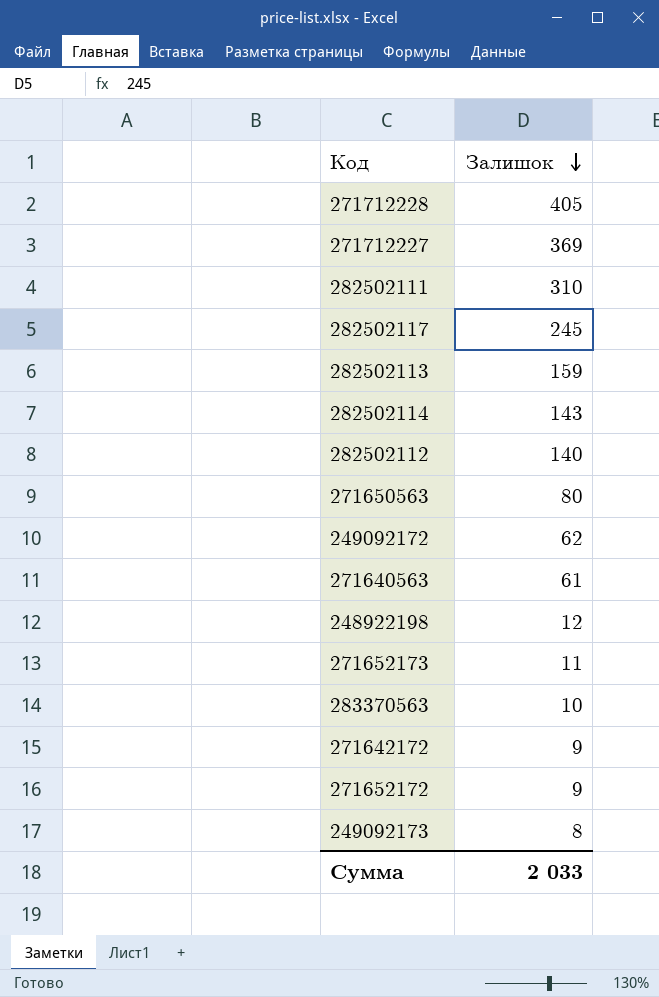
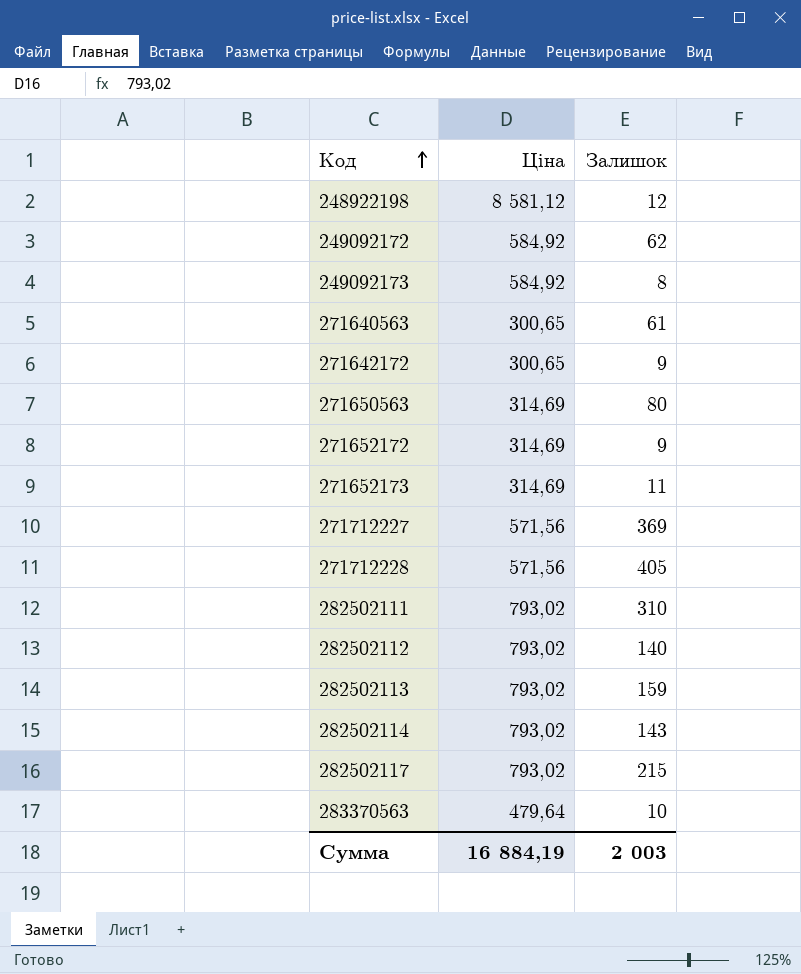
row order: Залишок descending -> Код ascending
column Ціна | position: none -> 2
282502117 | Залишок: 245 -> 215
Сумма | Залишок: 2 033 -> 2 003

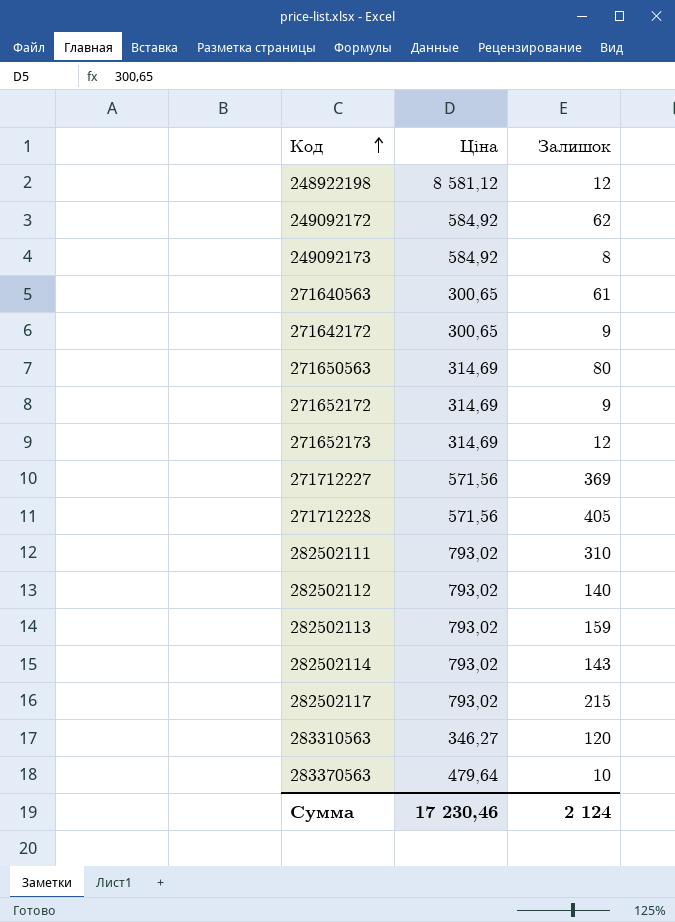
271652173 | Залишок: 11 -> 12
row 283310563: none -> 346,27 | 120
Сумма | Ціна: 16 884,19 -> 17 230,46
Сумма | Залишок: 2 003 -> 2 124

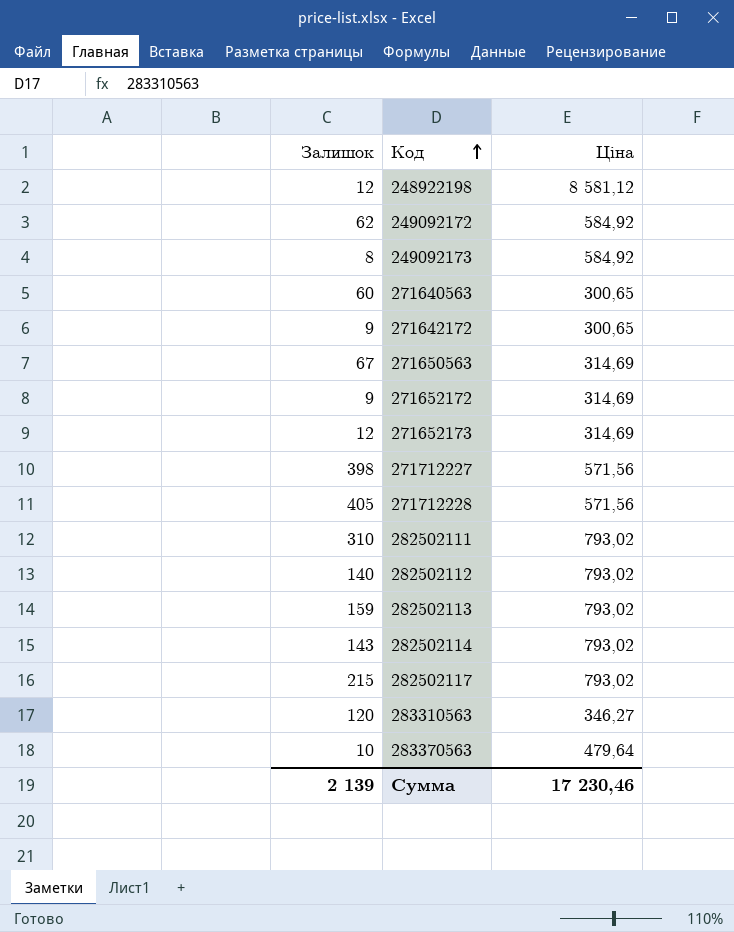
column Залишок | position: 3 -> 1
271640563 | Залишок: 61 -> 60
271650563 | Залишок: 80 -> 67
271712227 | Залишок: 369 -> 398
Сумма | Залишок: 2 124 -> 2 139

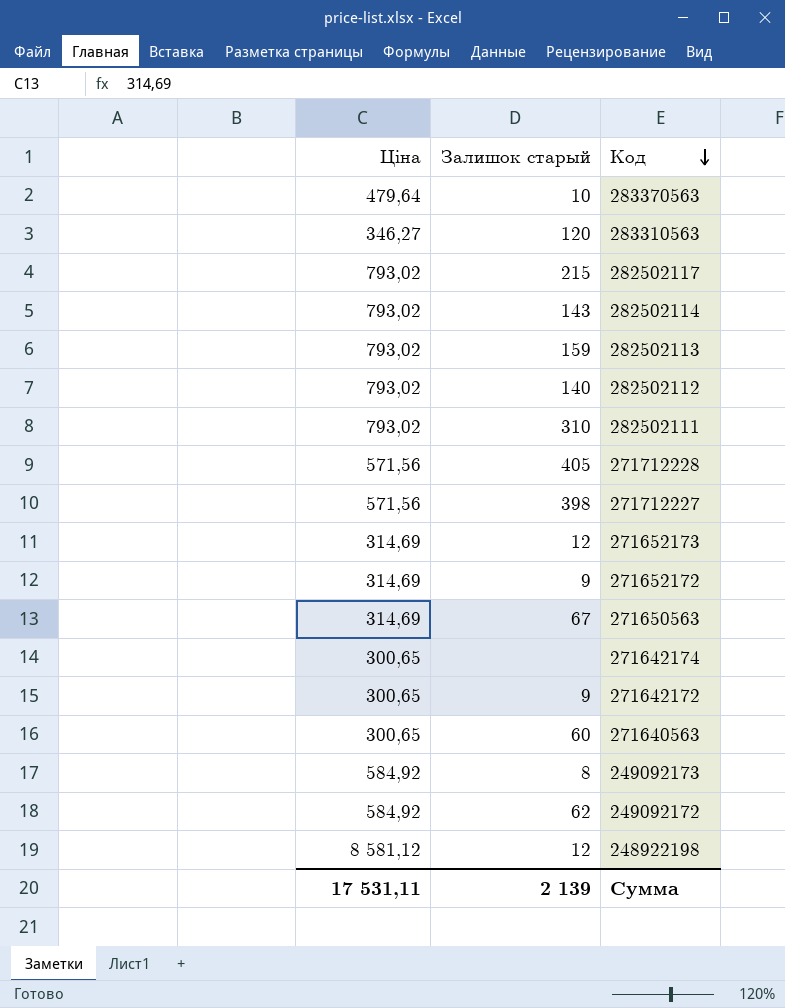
row order: Код ascending -> Код descending
column Ціна | position: 3 -> 1
column name: Залишок -> Залишок старый
row 271642174: none -> 300,65 | none
Сумма | Ціна: 17 230,46 -> 17 531,11

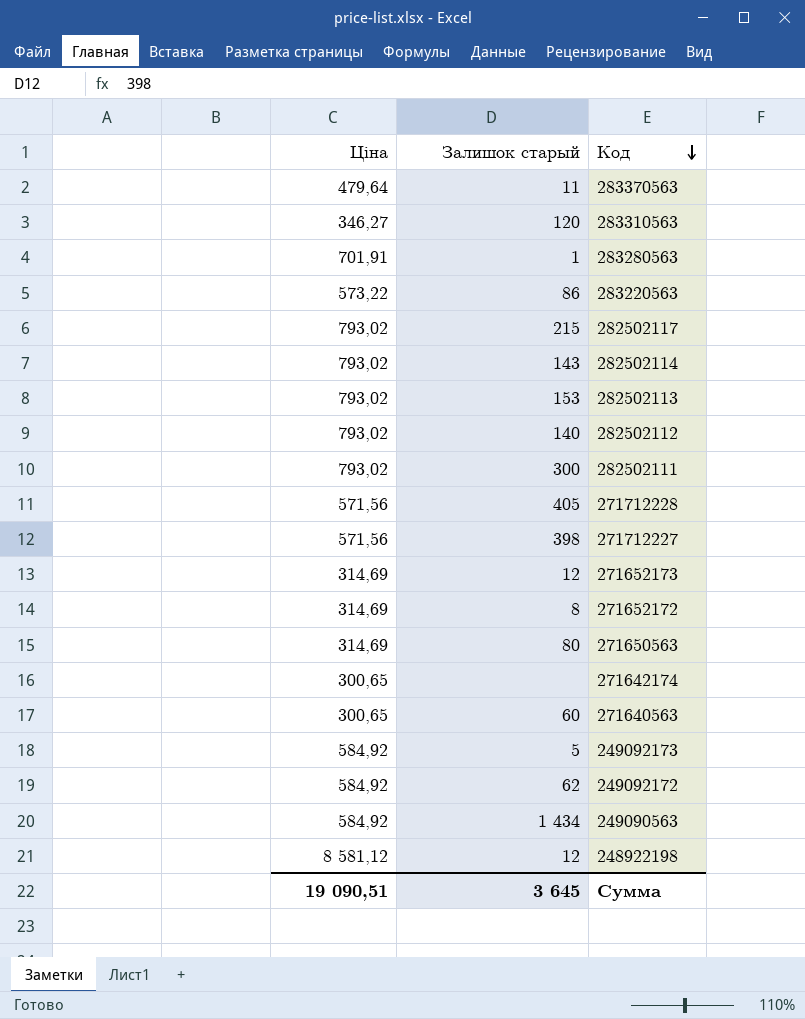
row 271642172: 300,65 | 9 -> none
283370563 | Залишок старый: 10 -> 11
row 283280563: none -> 701,91 | 1
row 283220563: none -> 573,22 | 86
282502113 | Залишок старый: 159 -> 153
282502111 | Залишок старый: 310 -> 300
271652172 | Залишок старый: 9 -> 8
271650563 | Залишок старый: 67 -> 80
249092173 | Залишок старый: 8 -> 5
row 249090563: none -> 584,92 | 1 434
Сумма | Ціна: 17 531,11 -> 19 090,51
Сумма | Залишок старый: 2 139 -> 3 645

